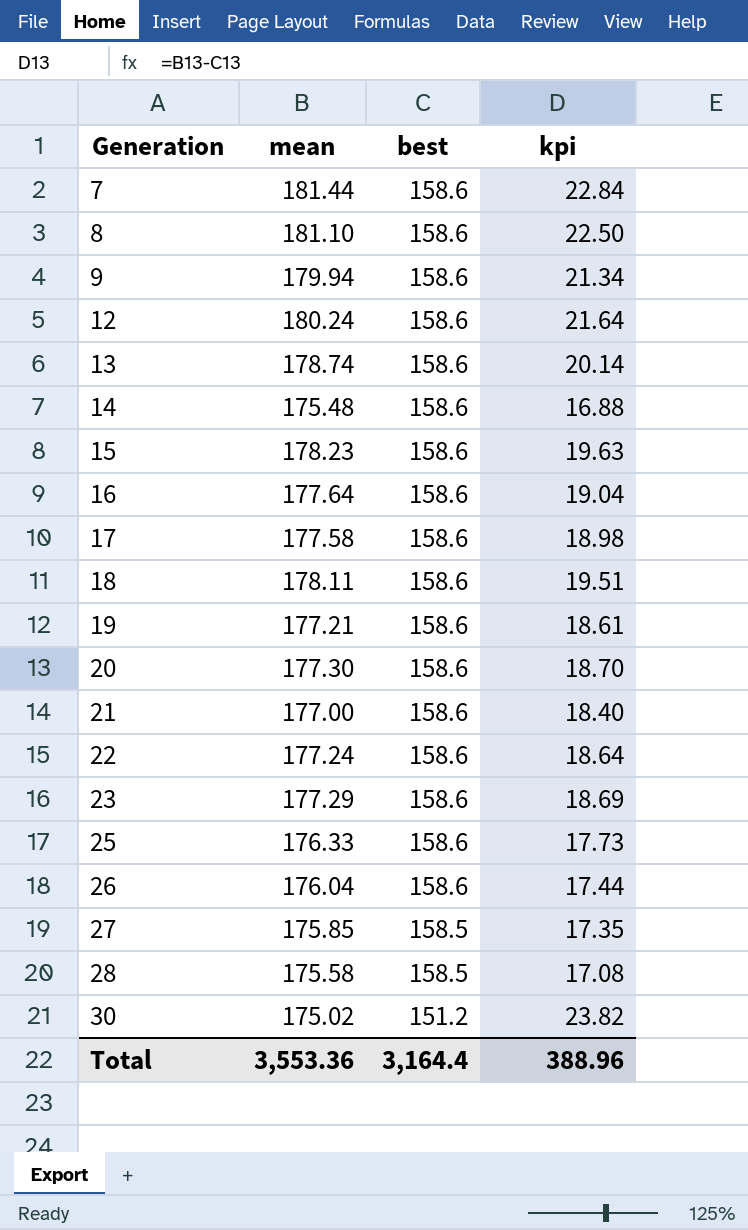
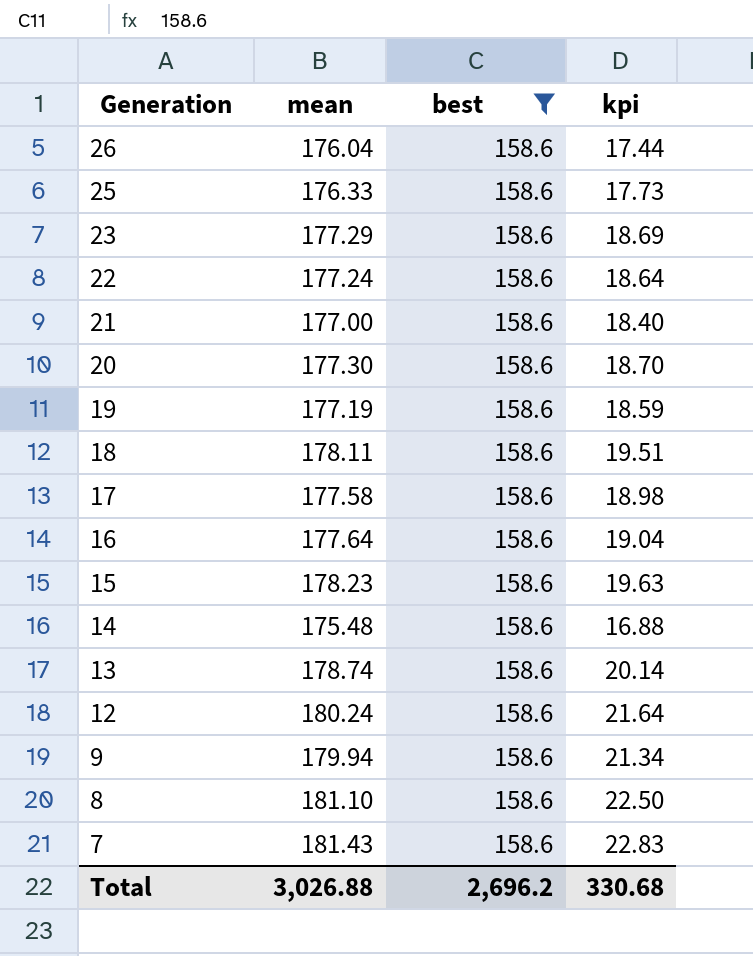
filter: none -> best = 158.6
row order: Generation ascending -> Generation descending
19 | mean: 177.21 -> 177.19
19 | kpi: 18.61 -> 18.59
7 | mean: 181.44 -> 181.43
7 | kpi: 22.84 -> 22.83
Total | mean: 3,553.36 -> 3,026.88
Total | best: 3,164.4 -> 2,696.2
Total | kpi: 388.96 -> 330.68

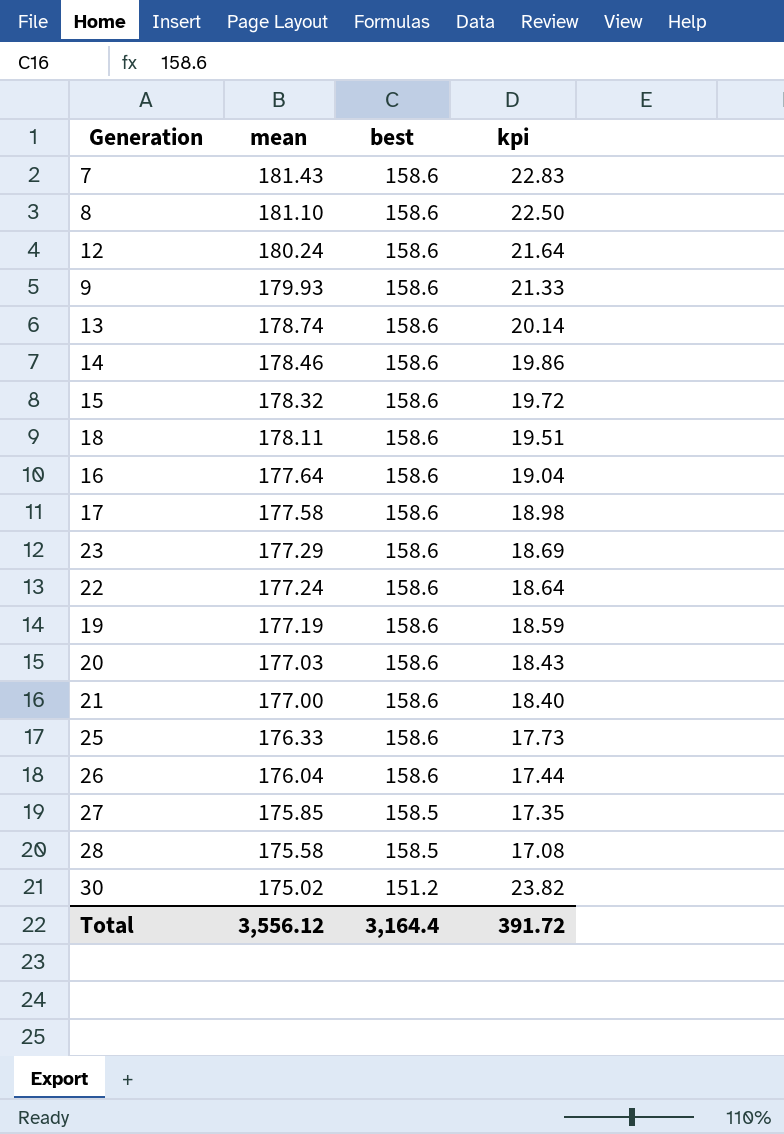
filter: best = 158.6 -> none
row order: Generation descending -> mean descending
9 | mean: 179.94 -> 179.93
9 | kpi: 21.34 -> 21.33
14 | mean: 175.48 -> 178.46
14 | kpi: 16.88 -> 19.86
15 | mean: 178.23 -> 178.32
15 | kpi: 19.63 -> 19.72
20 | mean: 177.30 -> 177.03
20 | kpi: 18.70 -> 18.43
Total | mean: 3,026.88 -> 3,556.12
Total | best: 2,696.2 -> 3,164.4
Total | kpi: 330.68 -> 391.72

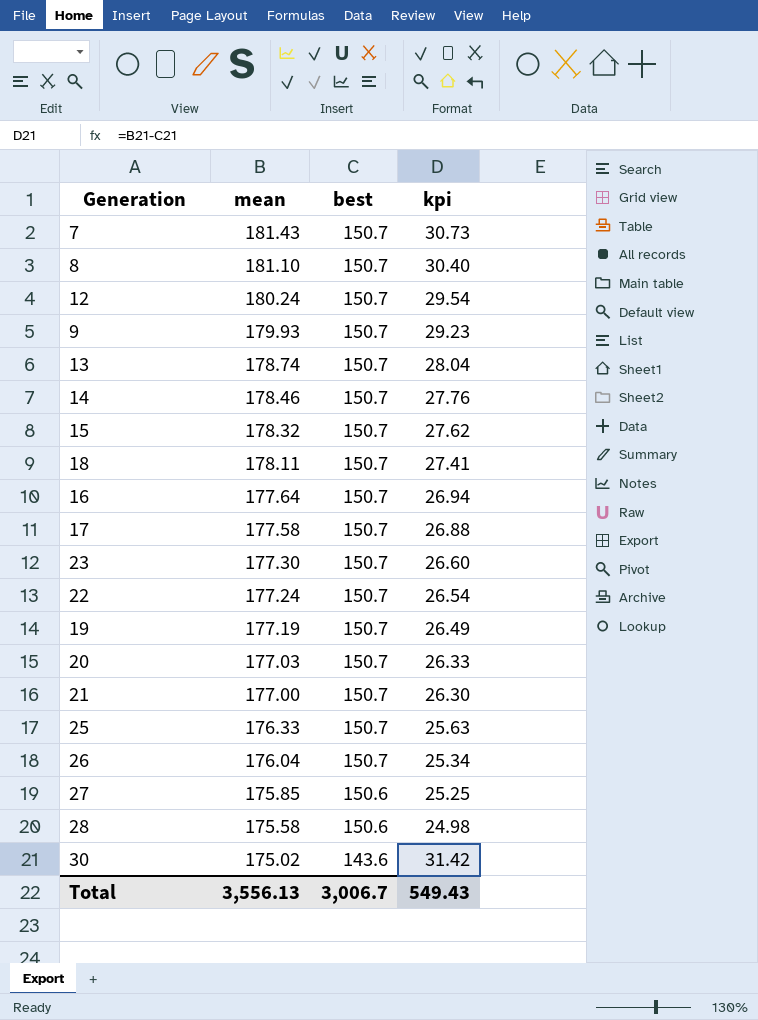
7 | best: 158.6 -> 150.7
7 | kpi: 22.83 -> 30.73
8 | best: 158.6 -> 150.7
8 | kpi: 22.50 -> 30.40
12 | best: 158.6 -> 150.7
12 | kpi: 21.64 -> 29.54
9 | best: 158.6 -> 150.7
9 | kpi: 21.33 -> 29.23
13 | best: 158.6 -> 150.7
13 | kpi: 20.14 -> 28.04
14 | best: 158.6 -> 150.7
14 | kpi: 19.86 -> 27.76
15 | best: 158.6 -> 150.7
15 | kpi: 19.72 -> 27.62
18 | best: 158.6 -> 150.7
18 | kpi: 19.51 -> 27.41
16 | best: 158.6 -> 150.7
16 | kpi: 19.04 -> 26.94
17 | best: 158.6 -> 150.7
17 | kpi: 18.98 -> 26.88
23 | mean: 177.29 -> 177.30
23 | best: 158.6 -> 150.7
23 | kpi: 18.69 -> 26.60
22 | best: 158.6 -> 150.7
22 | kpi: 18.64 -> 26.54
19 | best: 158.6 -> 150.7
19 | kpi: 18.59 -> 26.49
20 | best: 158.6 -> 150.7
20 | kpi: 18.43 -> 26.33
21 | best: 158.6 -> 150.7
21 | kpi: 18.40 -> 26.30
25 | best: 158.6 -> 150.7
25 | kpi: 17.73 -> 25.63
26 | best: 158.6 -> 150.7
26 | kpi: 17.44 -> 25.34
27 | best: 158.5 -> 150.6
27 | kpi: 17.35 -> 25.25
28 | best: 158.5 -> 150.6
28 | kpi: 17.08 -> 24.98
30 | best: 151.2 -> 143.6
30 | kpi: 23.82 -> 31.42
Total | mean: 3,556.12 -> 3,556.13
Total | best: 3,164.4 -> 3,006.7
Total | kpi: 391.72 -> 549.43

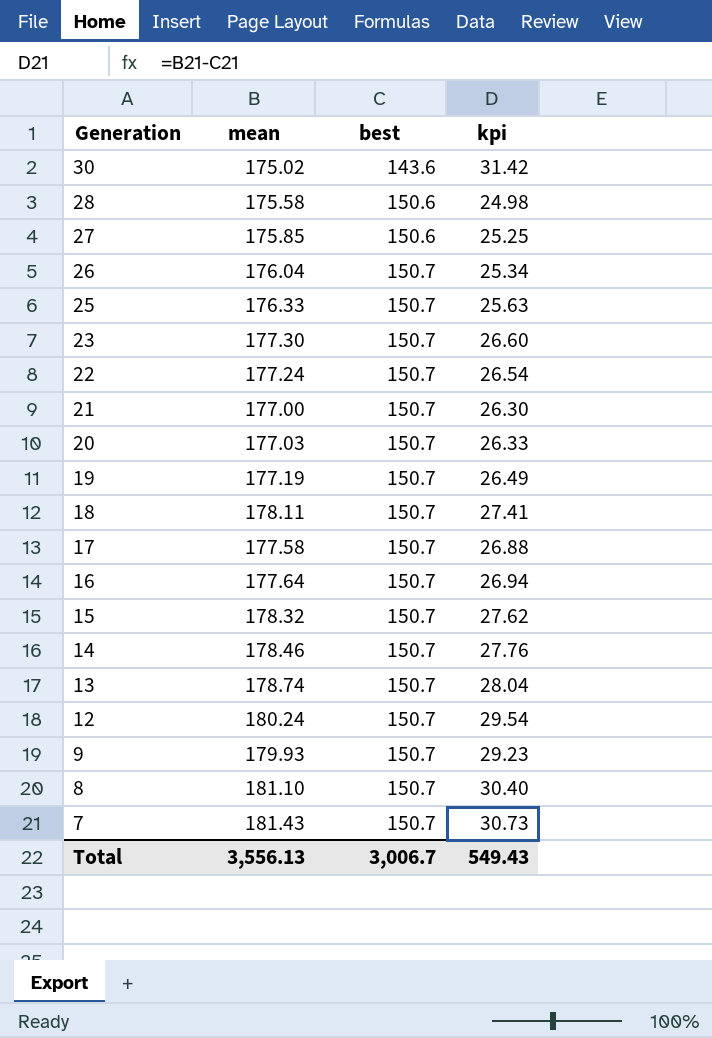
row order: mean descending -> Generation descending

